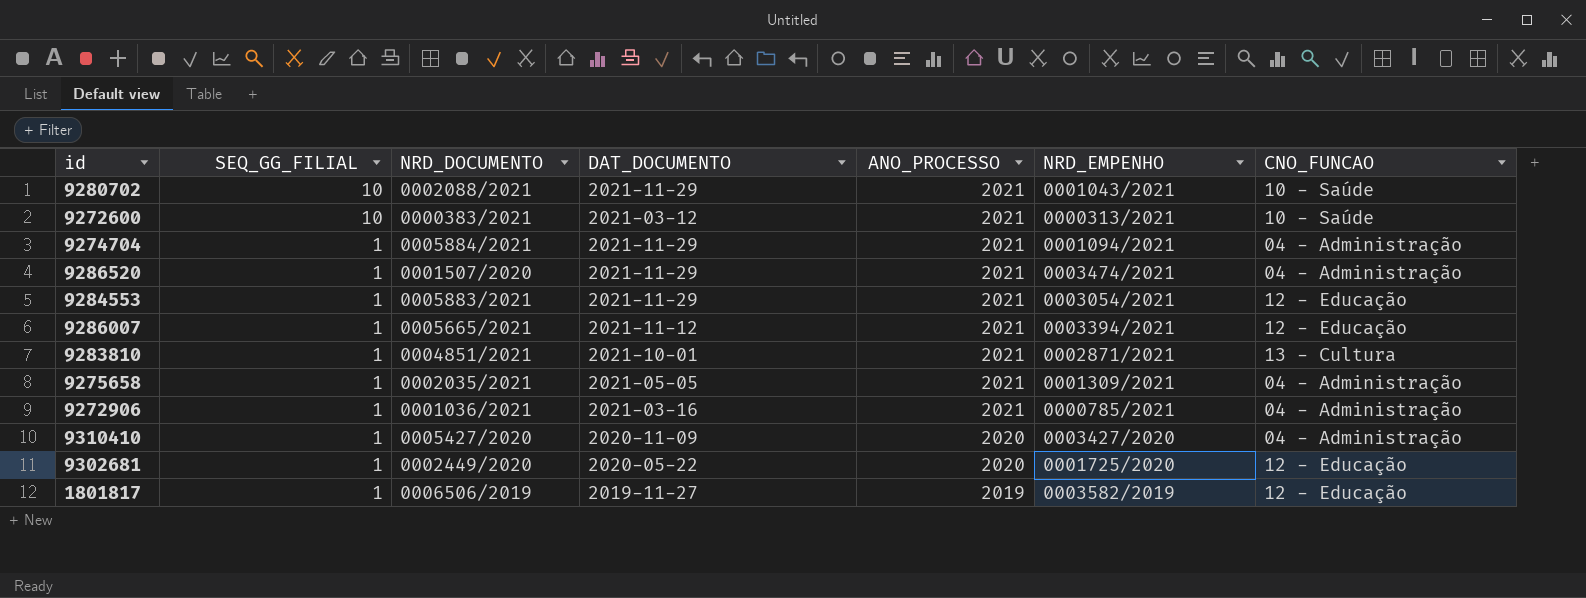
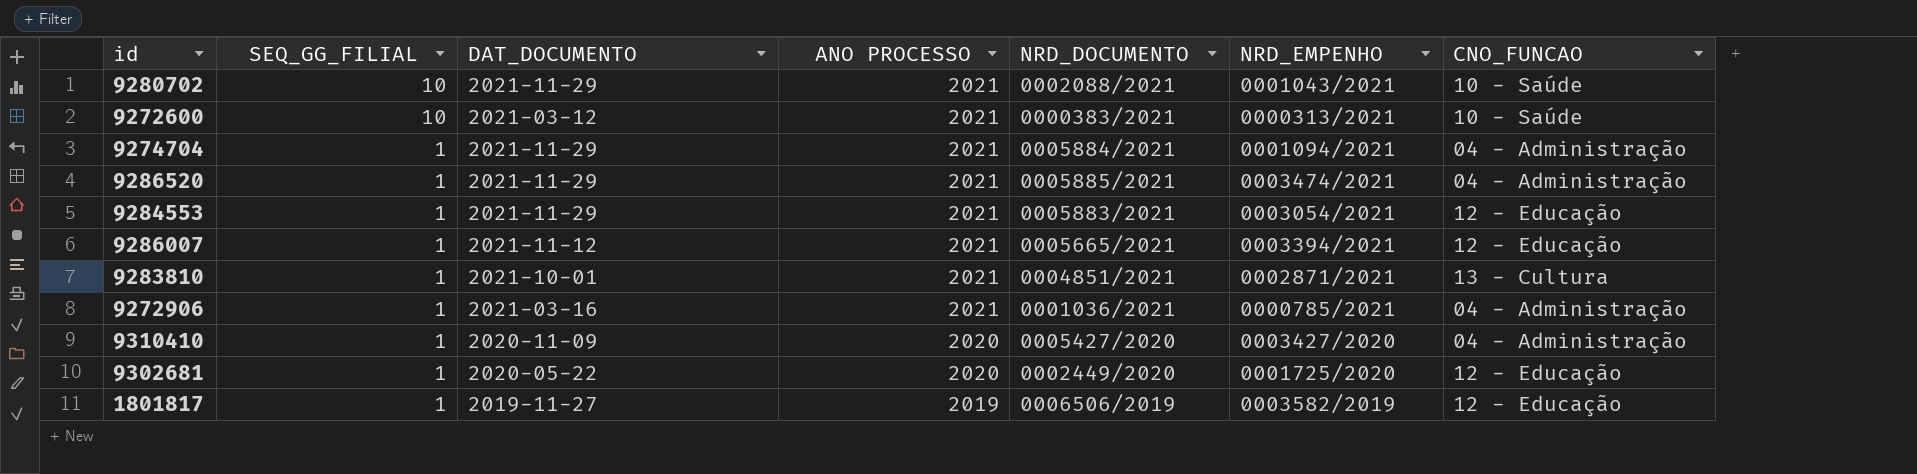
column name: ANO_PROCESSO -> ANO PROCESSO
column NRD_DOCUMENTO | position: 3 -> 5
row 9275658: 1 | 0002035/2021 | 2021-05-05 | 2021 | 0001309/2021 | 04 - Administração -> none
9286520 | NRD_DOCUMENTO: 0001507/2020 -> 0005885/2021

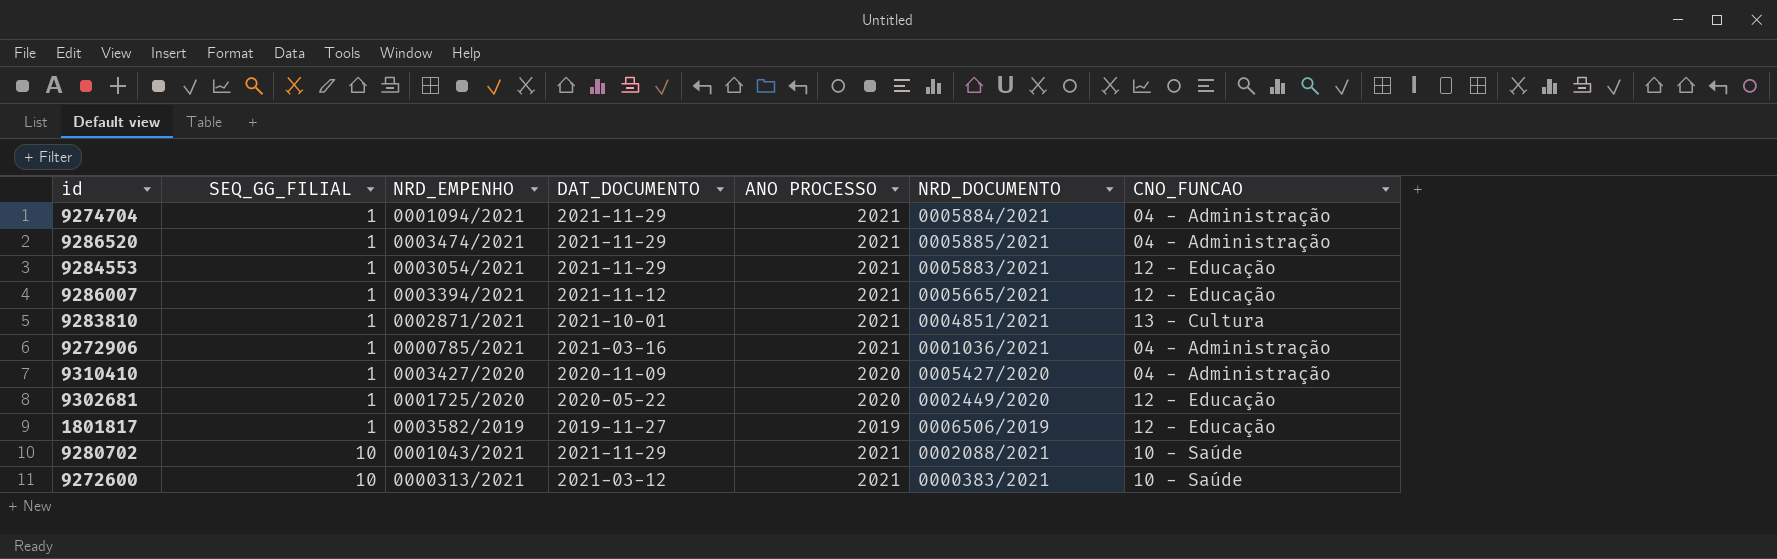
row order: SEQ_GG_FILIAL descending -> SEQ_GG_FILIAL ascending
column NRD_EMPENHO | position: 6 -> 3

